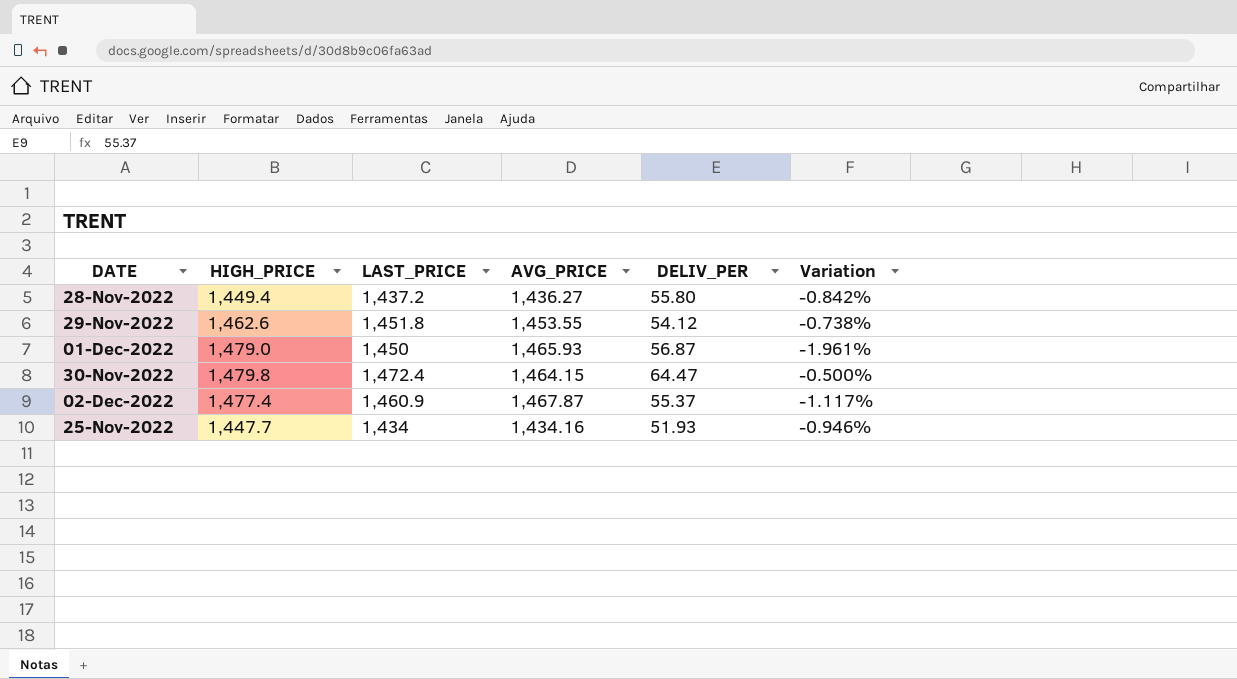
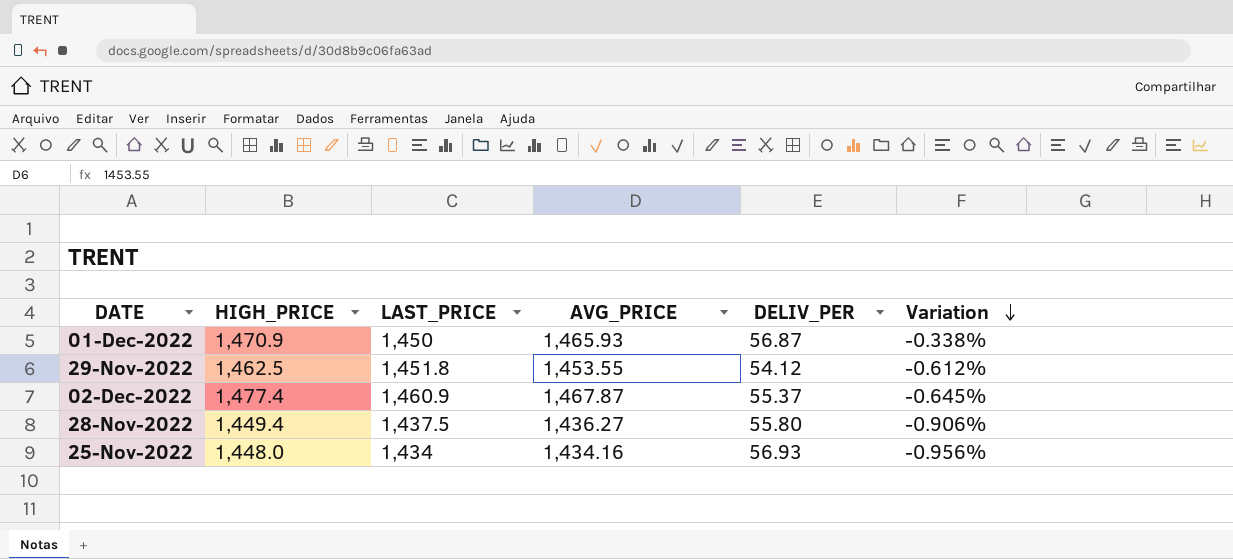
row order: none -> Variation descending
column Variation | formula: ([LAST_PRICE] - [HIGH_PRICE]) / [HIGH_PRICE] -> ([AVG_PRICE] - [HIGH_PRICE]) / [HIGH_PRICE]
row 30-Nov-2022: 1,479.8 | 1,472.4 | 1,464.15 | 64.47 | -0.500% -> none
01-Dec-2022 | HIGH_PRICE: 1,479.0 -> 1,470.9
29-Nov-2022 | HIGH_PRICE: 1,462.6 -> 1,462.5
28-Nov-2022 | LAST_PRICE: 1,437.2 -> 1,437.5
25-Nov-2022 | HIGH_PRICE: 1,447.7 -> 1,448.0
25-Nov-2022 | DELIV_PER: 51.93 -> 56.93

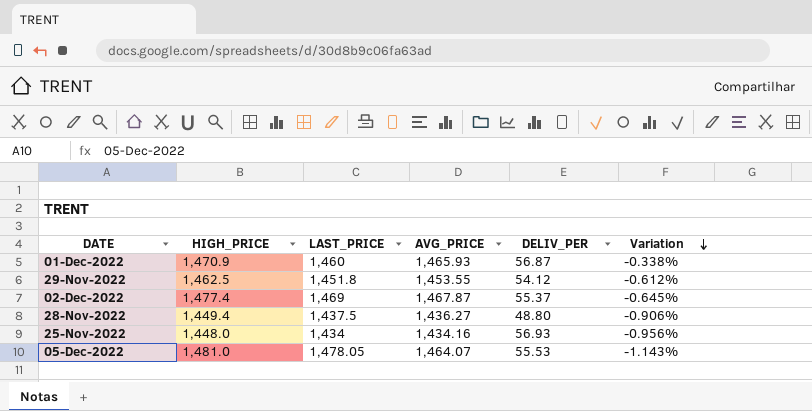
01-Dec-2022 | LAST_PRICE: 1,450 -> 1,460
02-Dec-2022 | LAST_PRICE: 1,460.9 -> 1,469
28-Nov-2022 | DELIV_PER: 55.80 -> 48.80
row 05-Dec-2022: none -> 1,481.0 | 1,478.05 | 1,464.07 | 55.53 | -1.143%

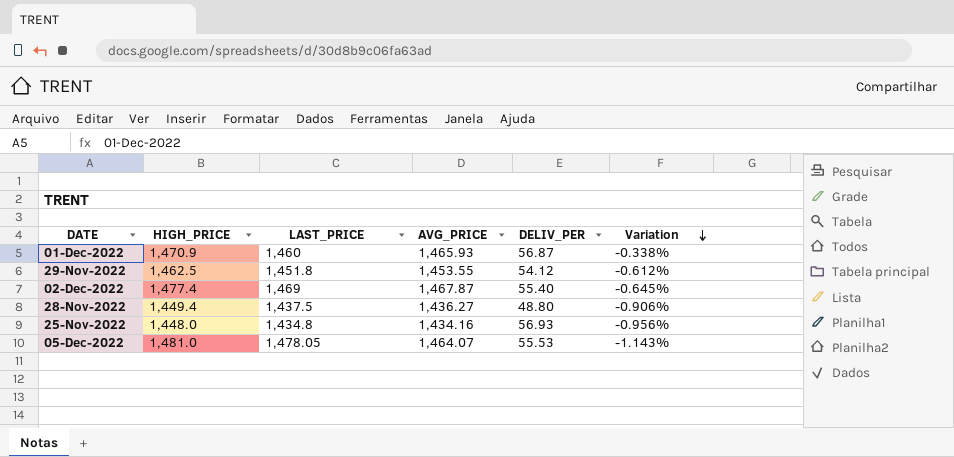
02-Dec-2022 | DELIV_PER: 55.37 -> 55.40
25-Nov-2022 | LAST_PRICE: 1,434 -> 1,434.8

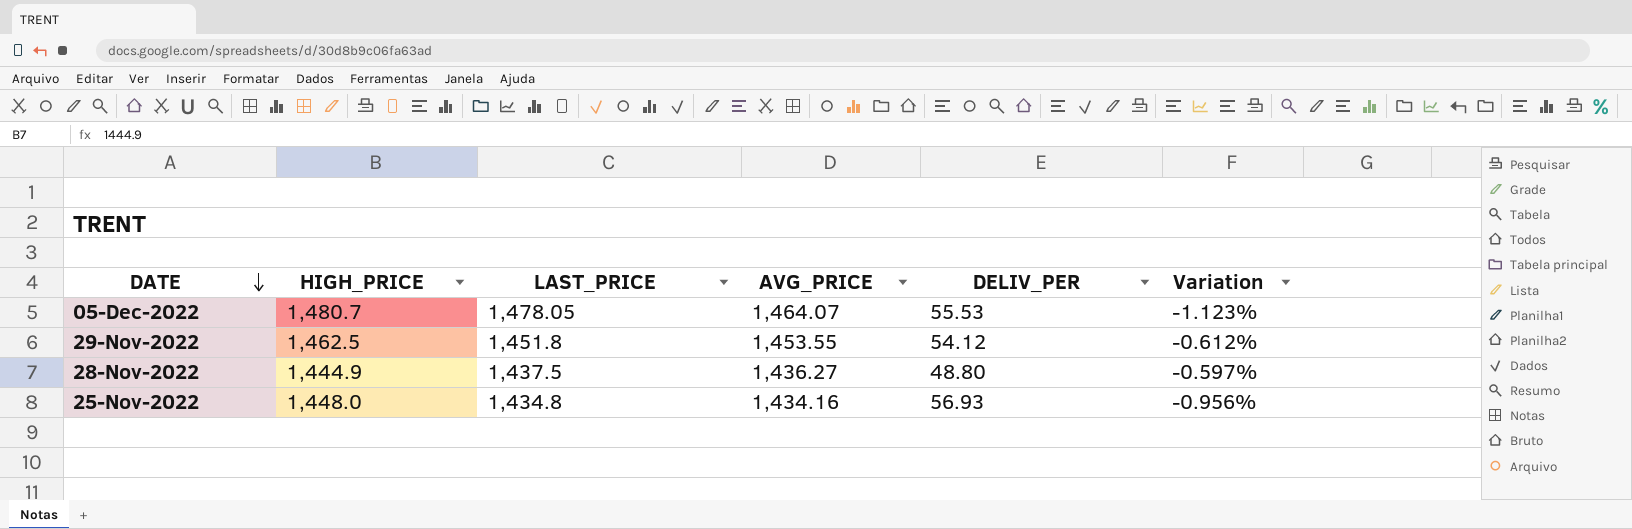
row order: Variation descending -> DATE descending
row 01-Dec-2022: 1,470.9 | 1,460 | 1,465.93 | 56.87 | -0.338% -> none
row 02-Dec-2022: 1,477.4 | 1,469 | 1,467.87 | 55.40 | -0.645% -> none
05-Dec-2022 | HIGH_PRICE: 1,481.0 -> 1,480.7
05-Dec-2022 | Variation: -1.143% -> -1.123%
28-Nov-2022 | HIGH_PRICE: 1,449.4 -> 1,444.9
28-Nov-2022 | Variation: -0.906% -> -0.597%

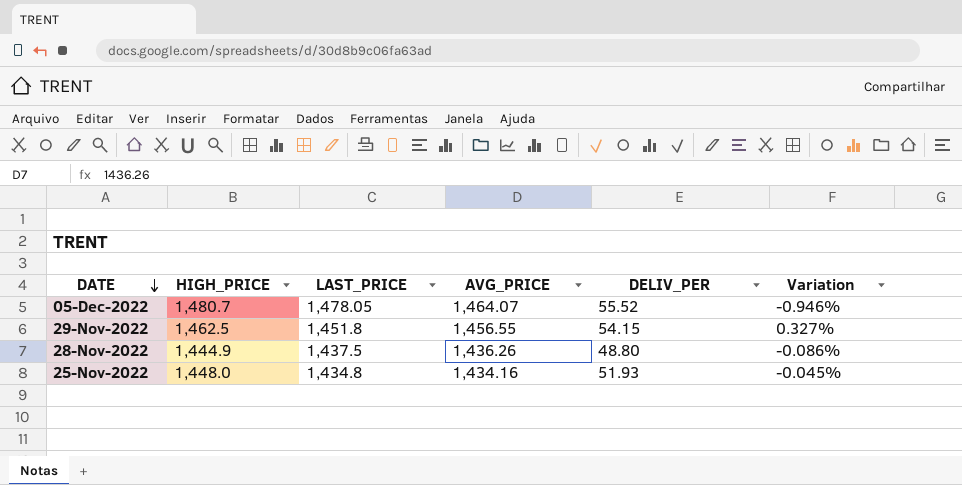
column Variation | formula: ([AVG_PRICE] - [HIGH_PRICE]) / [HIGH_PRICE] -> ([AVG_PRICE] - [LAST_PRICE]) / [LAST_PRICE]
05-Dec-2022 | DELIV_PER: 55.53 -> 55.52
29-Nov-2022 | AVG_PRICE: 1,453.55 -> 1,456.55
29-Nov-2022 | DELIV_PER: 54.12 -> 54.15
28-Nov-2022 | AVG_PRICE: 1,436.27 -> 1,436.26
25-Nov-2022 | DELIV_PER: 56.93 -> 51.93

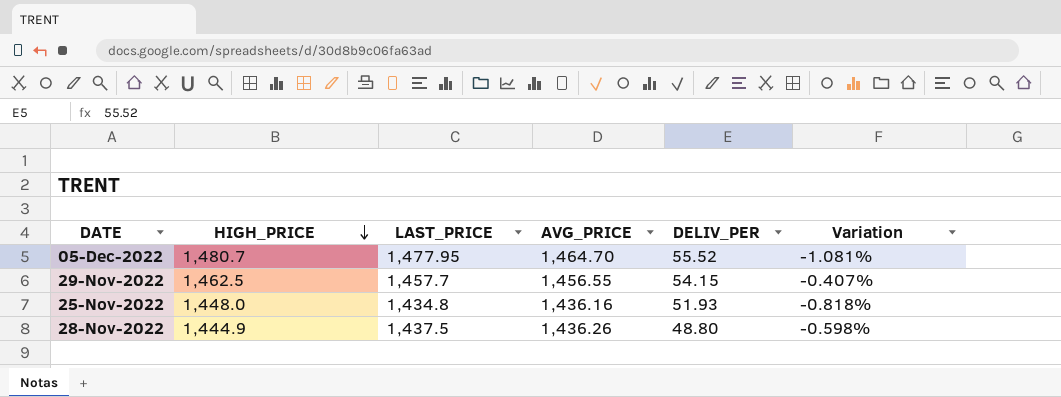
row order: DATE descending -> HIGH_PRICE descending
column Variation | formula: ([AVG_PRICE] - [LAST_PRICE]) / [LAST_PRICE] -> ([AVG_PRICE] - [HIGH_PRICE]) / [HIGH_PRICE]
05-Dec-2022 | LAST_PRICE: 1,478.05 -> 1,477.95
05-Dec-2022 | AVG_PRICE: 1,464.07 -> 1,464.70
29-Nov-2022 | LAST_PRICE: 1,451.8 -> 1,457.7
25-Nov-2022 | AVG_PRICE: 1,434.16 -> 1,436.16

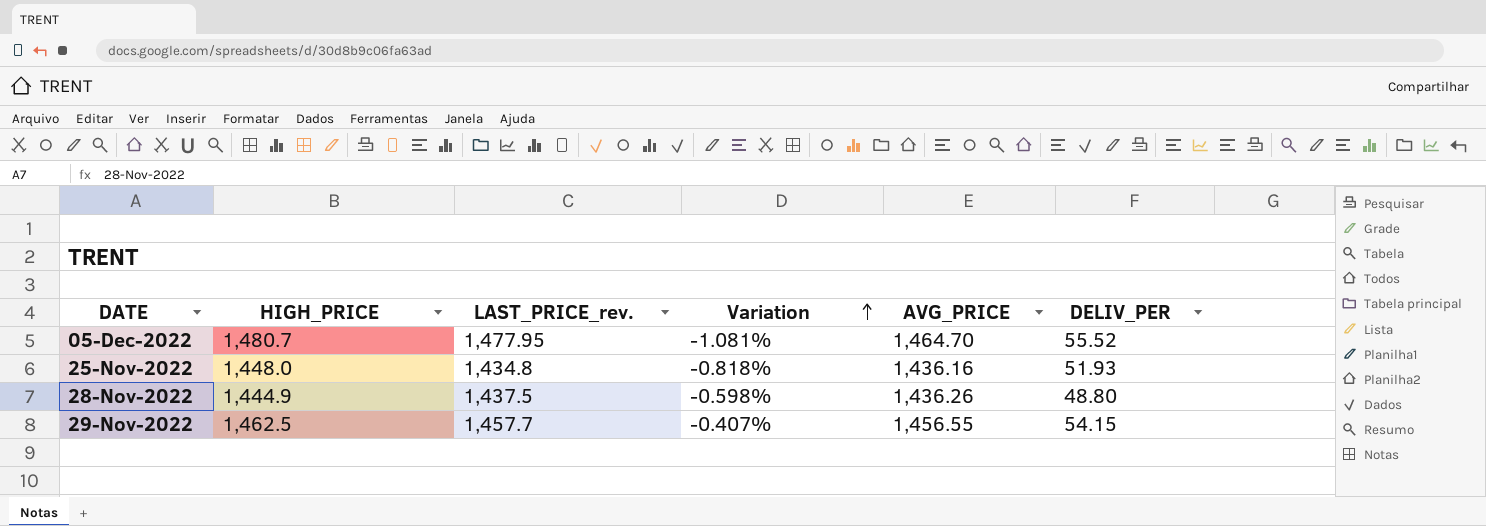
row order: HIGH_PRICE descending -> Variation ascending
column name: LAST_PRICE -> LAST_PRICE_rev.
column Variation | position: 6 -> 4

